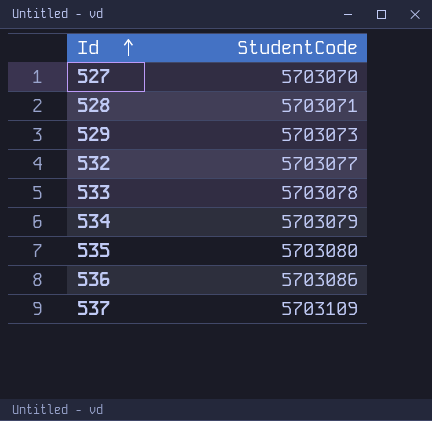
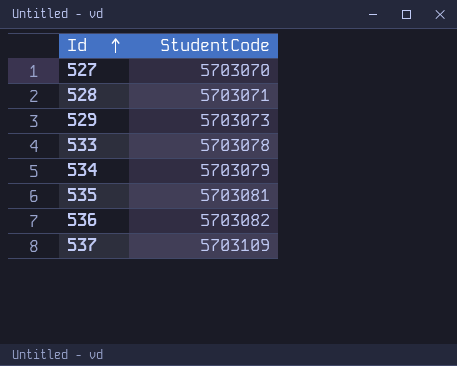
row 532: 5703077 -> none
535 | StudentCode: 5703080 -> 5703081
536 | StudentCode: 5703086 -> 5703082

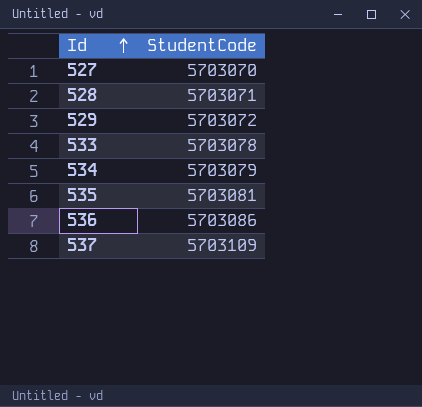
529 | StudentCode: 5703073 -> 5703072
536 | StudentCode: 5703082 -> 5703086

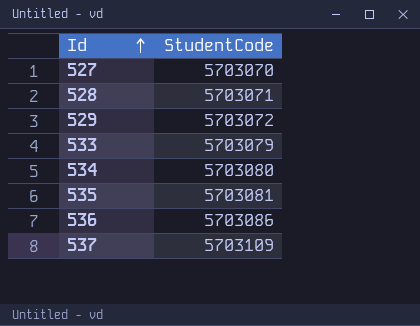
533 | StudentCode: 5703078 -> 5703079
534 | StudentCode: 5703079 -> 5703080

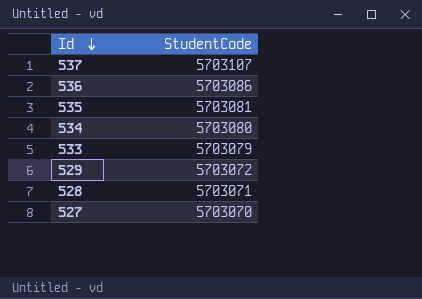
row order: Id ascending -> Id descending
537 | StudentCode: 5703109 -> 5703107

